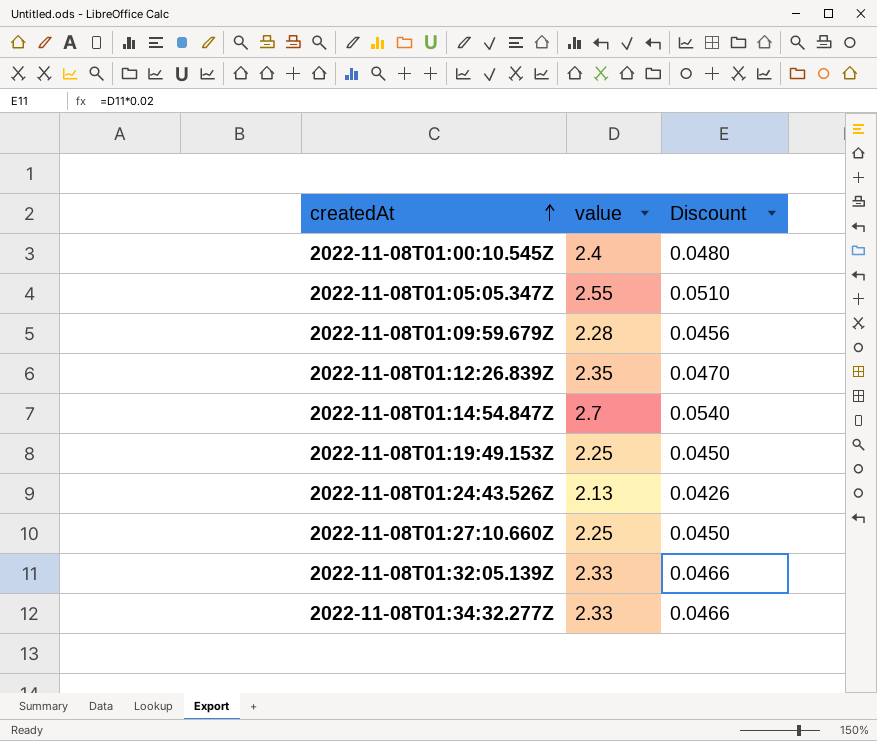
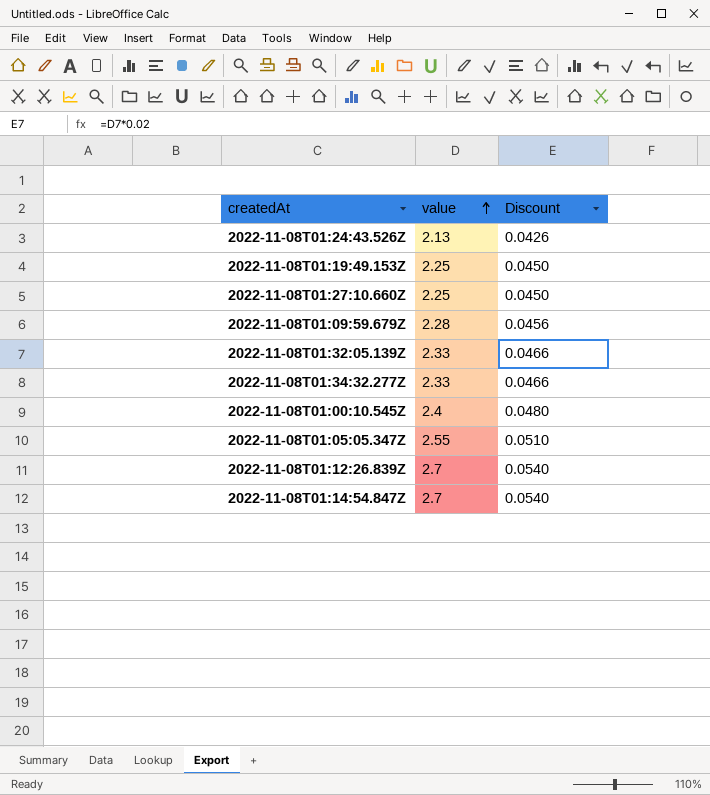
row order: createdAt ascending -> value ascending
2022-11-08T01:12:26.839Z | value: 2.35 -> 2.7
2022-11-08T01:12:26.839Z | Discount: 0.0470 -> 0.0540

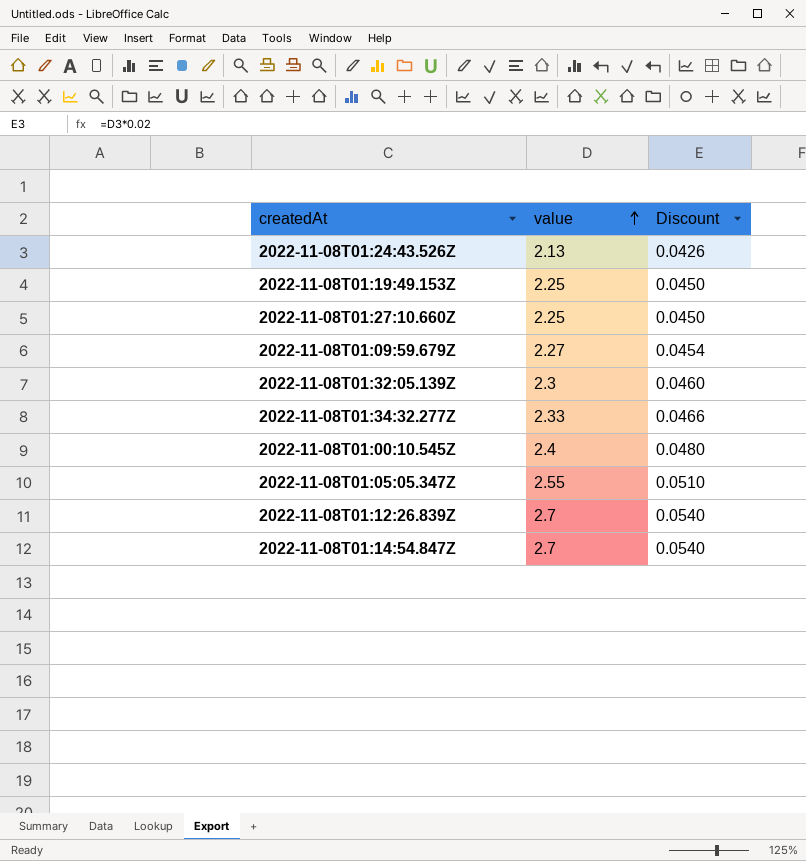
2022-11-08T01:09:59.679Z | value: 2.28 -> 2.27
2022-11-08T01:09:59.679Z | Discount: 0.0456 -> 0.0454
2022-11-08T01:32:05.139Z | value: 2.33 -> 2.3
2022-11-08T01:32:05.139Z | Discount: 0.0466 -> 0.0460

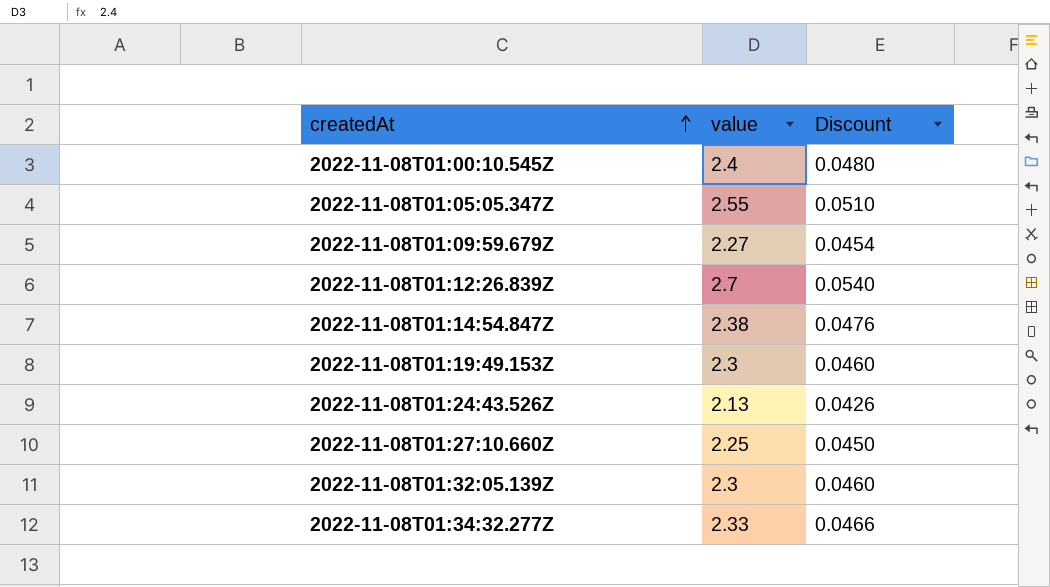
row order: value ascending -> createdAt ascending
2022-11-08T01:14:54.847Z | value: 2.7 -> 2.38
2022-11-08T01:14:54.847Z | Discount: 0.0540 -> 0.0476
2022-11-08T01:19:49.153Z | value: 2.25 -> 2.3
2022-11-08T01:19:49.153Z | Discount: 0.0450 -> 0.0460

